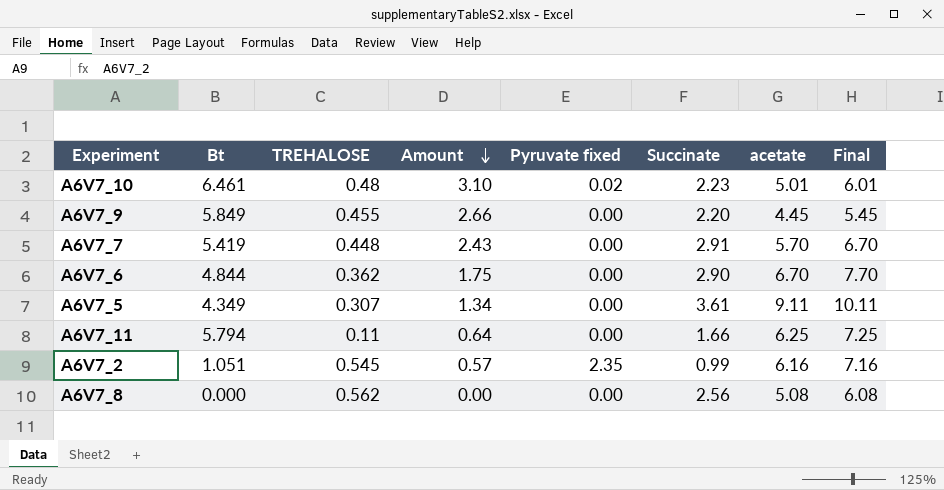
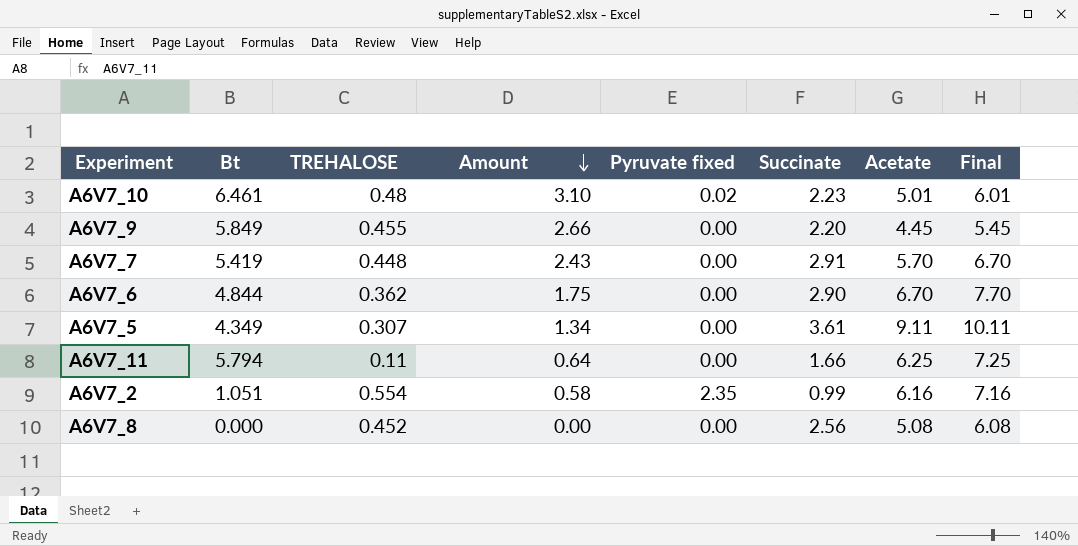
column name: acetate -> Acetate
A6V7_2 | TREHALOSE: 0.545 -> 0.554
A6V7_2 | Amount: 0.57 -> 0.58
A6V7_8 | TREHALOSE: 0.562 -> 0.452

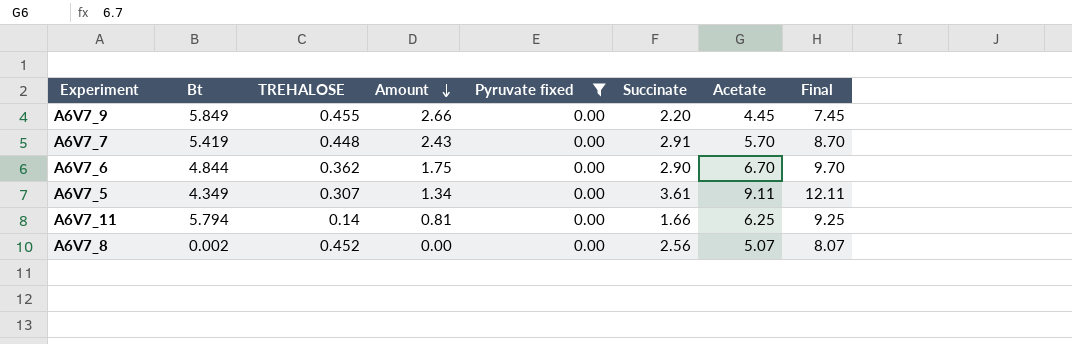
filter: none -> Pyruvate fixed = 0.00
column Final | formula: [Acetate] + 1 -> [Acetate] + 3
A6V7_11 | TREHALOSE: 0.11 -> 0.14
A6V7_11 | Amount: 0.64 -> 0.81
A6V7_8 | Bt: 0.000 -> 0.002
A6V7_8 | Acetate: 5.08 -> 5.07

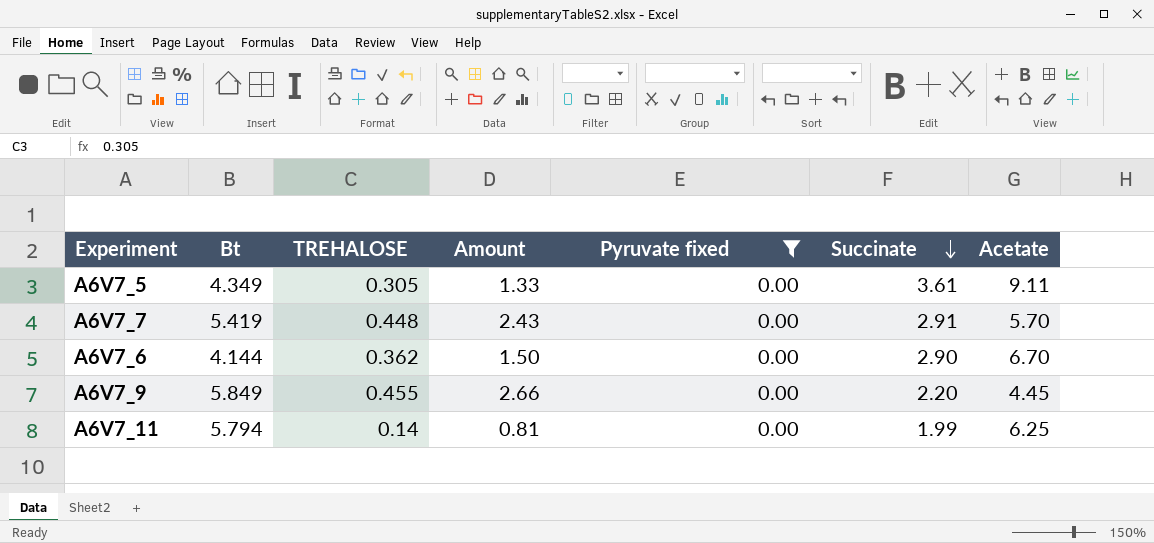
row order: Amount descending -> Succinate descending
column Final | formula: [Acetate] + 3 -> none
row A6V7_8: 0.002 | 0.452 | 0.00 | 0.00 | 2.56 | 5.07 | 8.07 -> none
A6V7_5 | TREHALOSE: 0.307 -> 0.305
A6V7_5 | Amount: 1.34 -> 1.33
A6V7_6 | Bt: 4.844 -> 4.144
A6V7_6 | Amount: 1.75 -> 1.50
A6V7_11 | Succinate: 1.66 -> 1.99

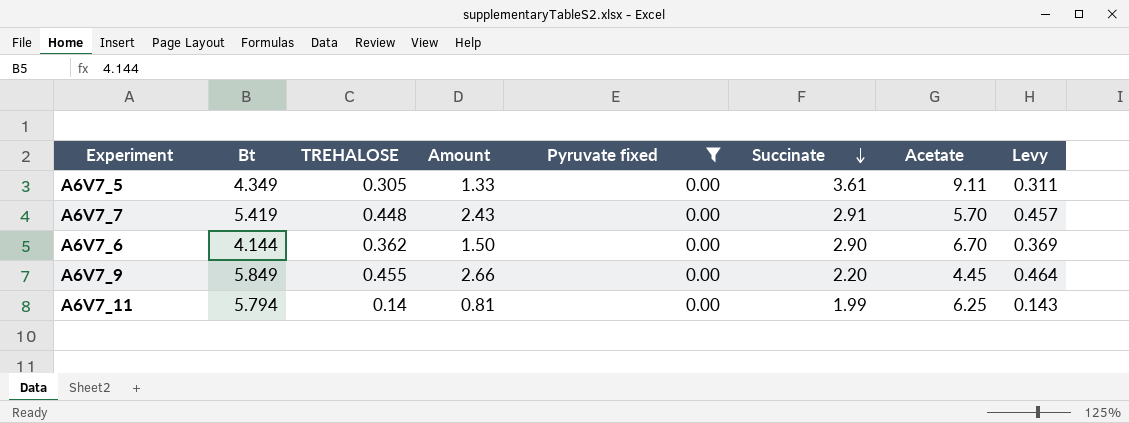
column Levy | formula: none -> [TREHALOSE] * 1.02

